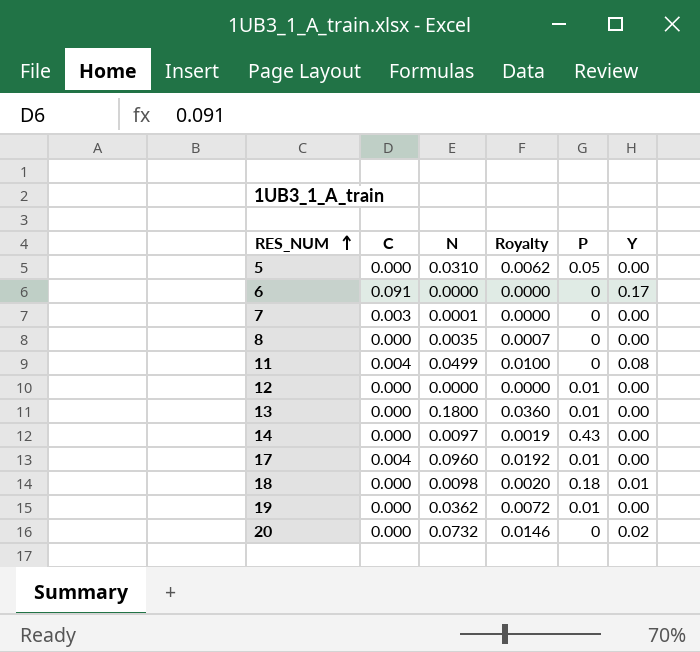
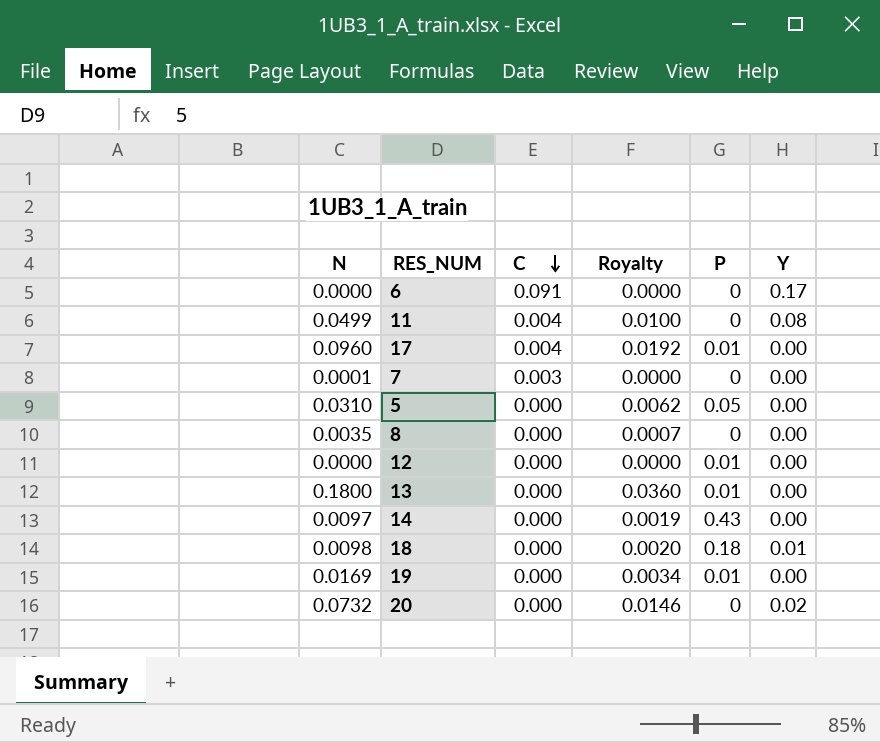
row order: RES_NUM ascending -> C descending
column N | position: 3 -> 1
19 | N: 0.0362 -> 0.0169
19 | Royalty: 0.0072 -> 0.0034

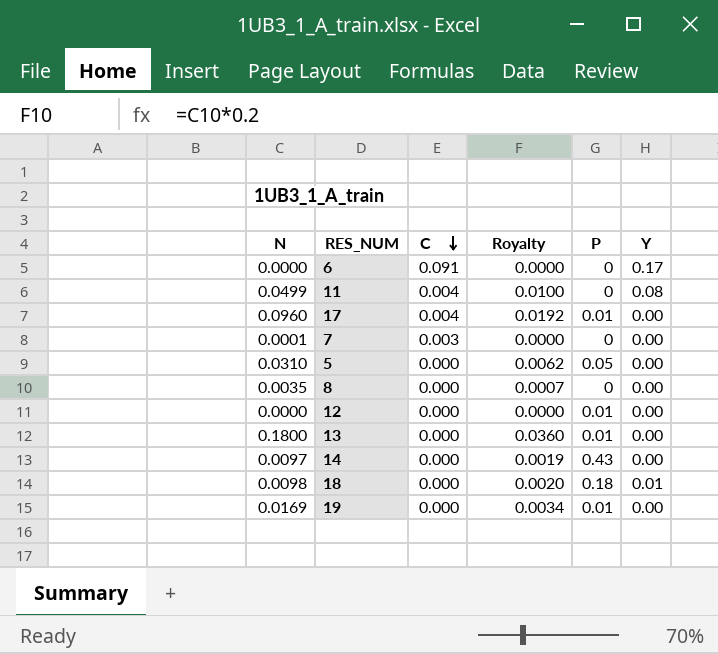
row 20: 0.0732 | 0.000 | 0.0146 | 0 | 0.02 -> none

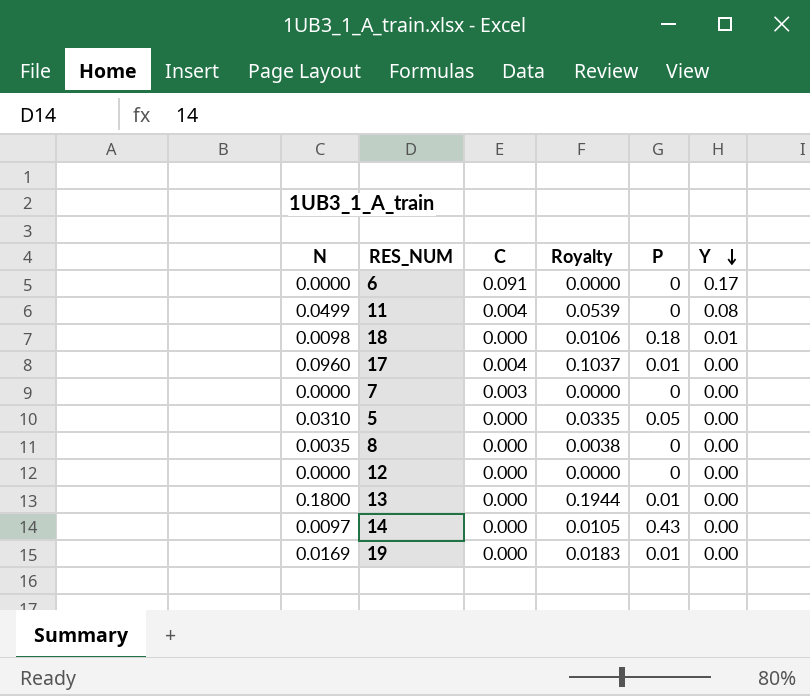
row order: C descending -> Y descending
column Royalty | formula: [N] * 0.2 -> [N] * 1.08
7 | N: 0.0001 -> 0.0000
12 | P: 0.01 -> 0

